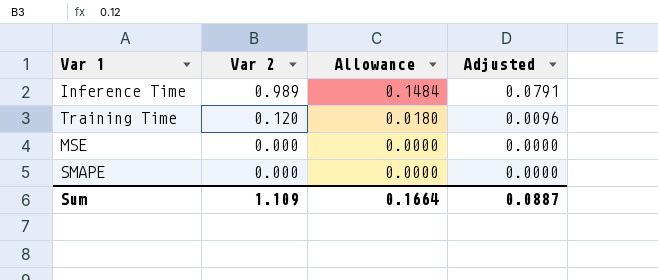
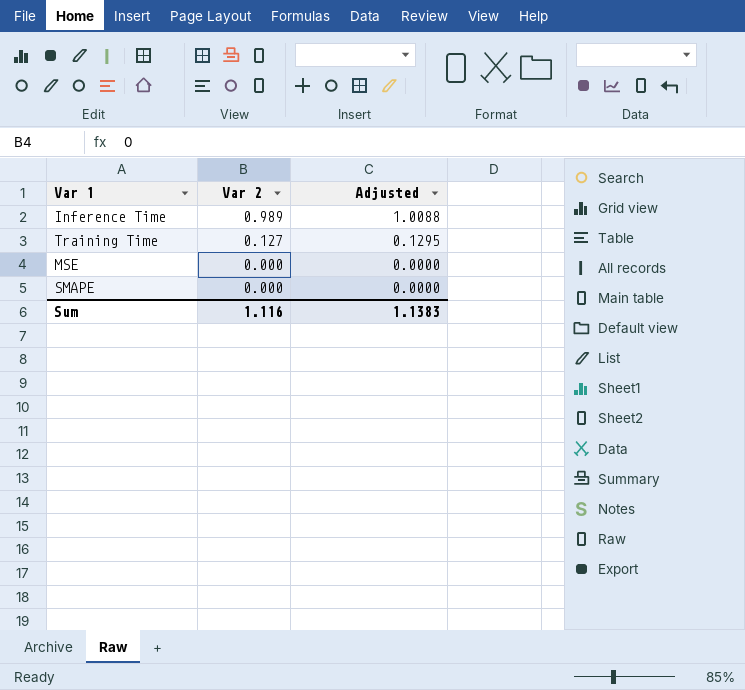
column Allowance | formula: [Var 2] * 0.15 -> none
column Adjusted | formula: [Var 2] * 0.08 -> [Var 2] * 1.02
Training Time | Var 2: 0.120 -> 0.127
Sum | Var 2: 1.109 -> 1.116
Sum | Adjusted: 0.0887 -> 1.1383

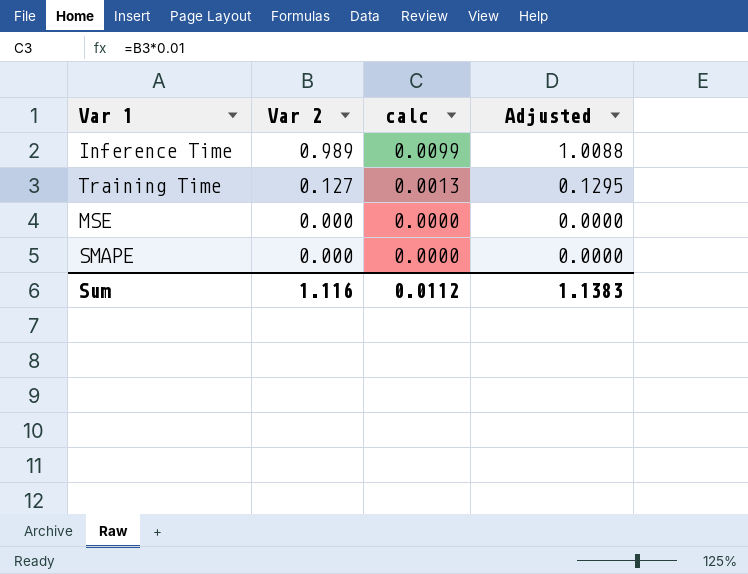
column calc | formula: none -> [Var 2] * 0.01

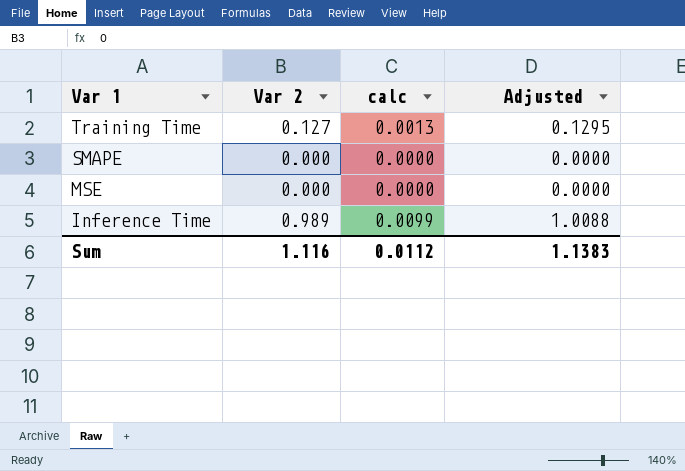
row order: Var 2 descending -> Var 1 descending

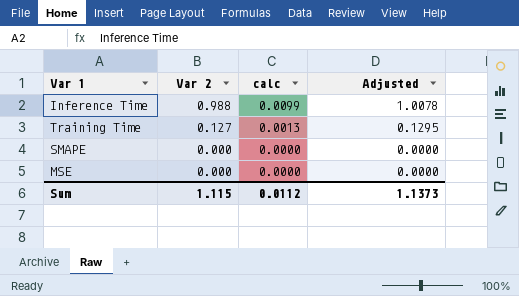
row order: Var 1 descending -> Var 2 descending
Inference Time | Var 2: 0.989 -> 0.988
Inference Time | Adjusted: 1.0088 -> 1.0078
Sum | Var 2: 1.116 -> 1.115
Sum | Adjusted: 1.1383 -> 1.1373

